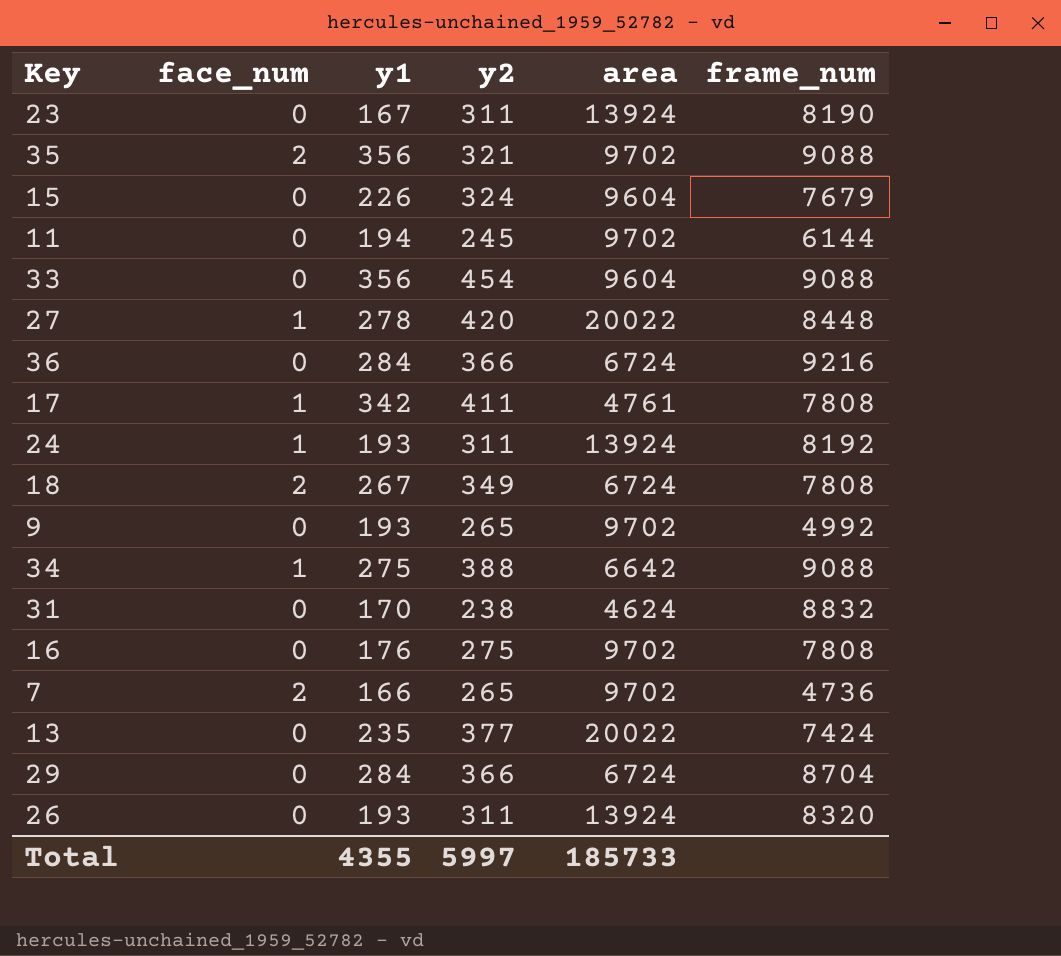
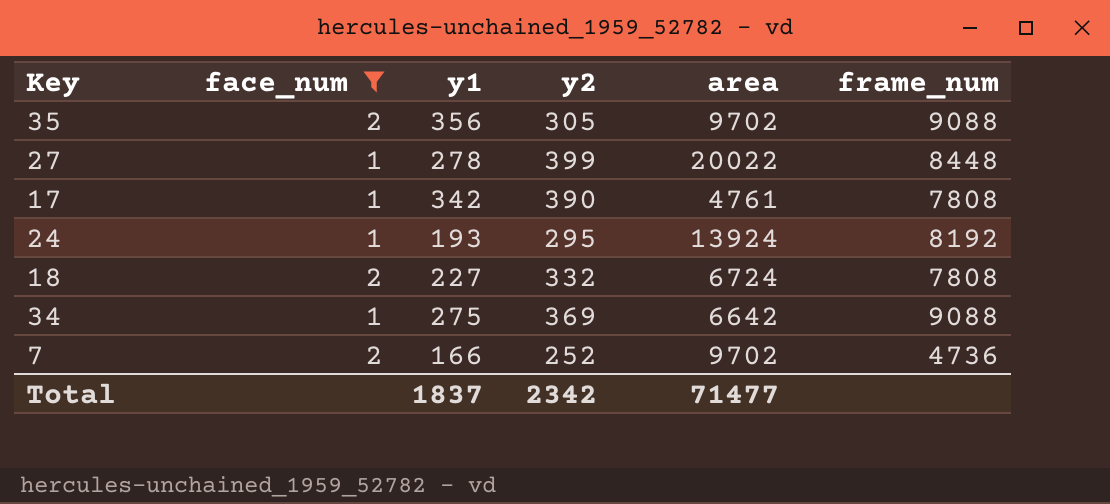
filter: none -> face_num != 0
35 | y2: 321 -> 305
27 | y2: 420 -> 399
17 | y2: 411 -> 390
24 | y2: 311 -> 295
18 | y1: 267 -> 227
18 | y2: 349 -> 332
34 | y2: 388 -> 369
7 | y2: 265 -> 252
Total | y1: 4355 -> 1837
Total | y2: 5997 -> 2342
Total | area: 185733 -> 71477

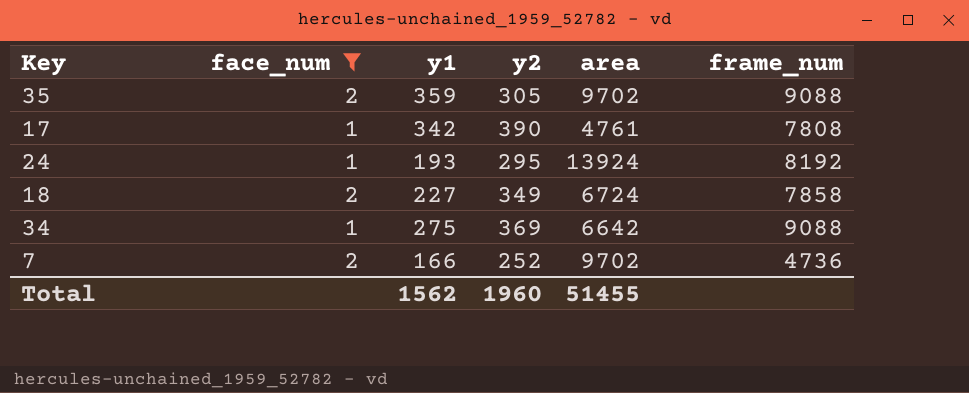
row 27: 1 | 278 | 399 | 20022 | 8448 -> none
35 | y1: 356 -> 359
18 | y2: 332 -> 349
18 | frame_num: 7808 -> 7858
Total | y1: 1837 -> 1562
Total | y2: 2342 -> 1960
Total | area: 71477 -> 51455

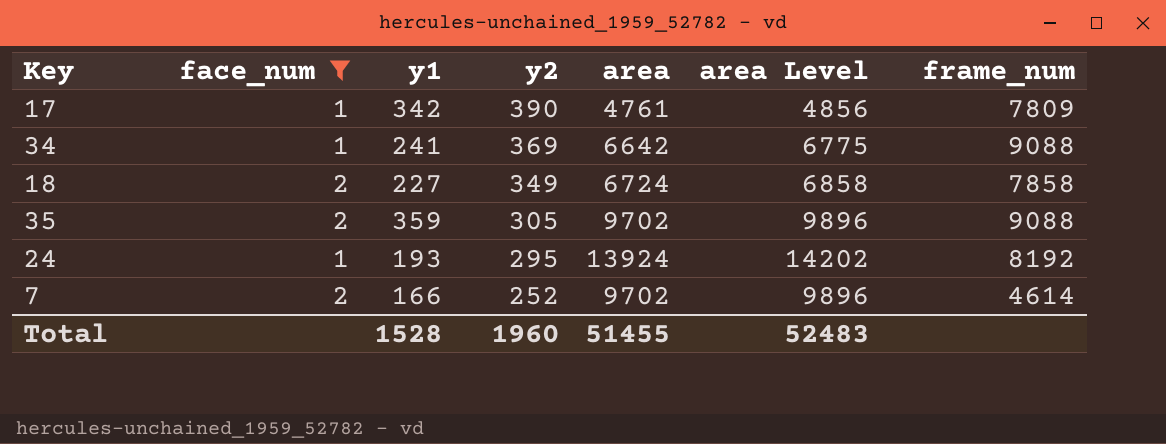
row order: none -> y2 descending
column area Level | formula: none -> [area] * 1.02
17 | frame_num: 7808 -> 7809
34 | y1: 275 -> 241
7 | frame_num: 4736 -> 4614
Total | y1: 1562 -> 1528

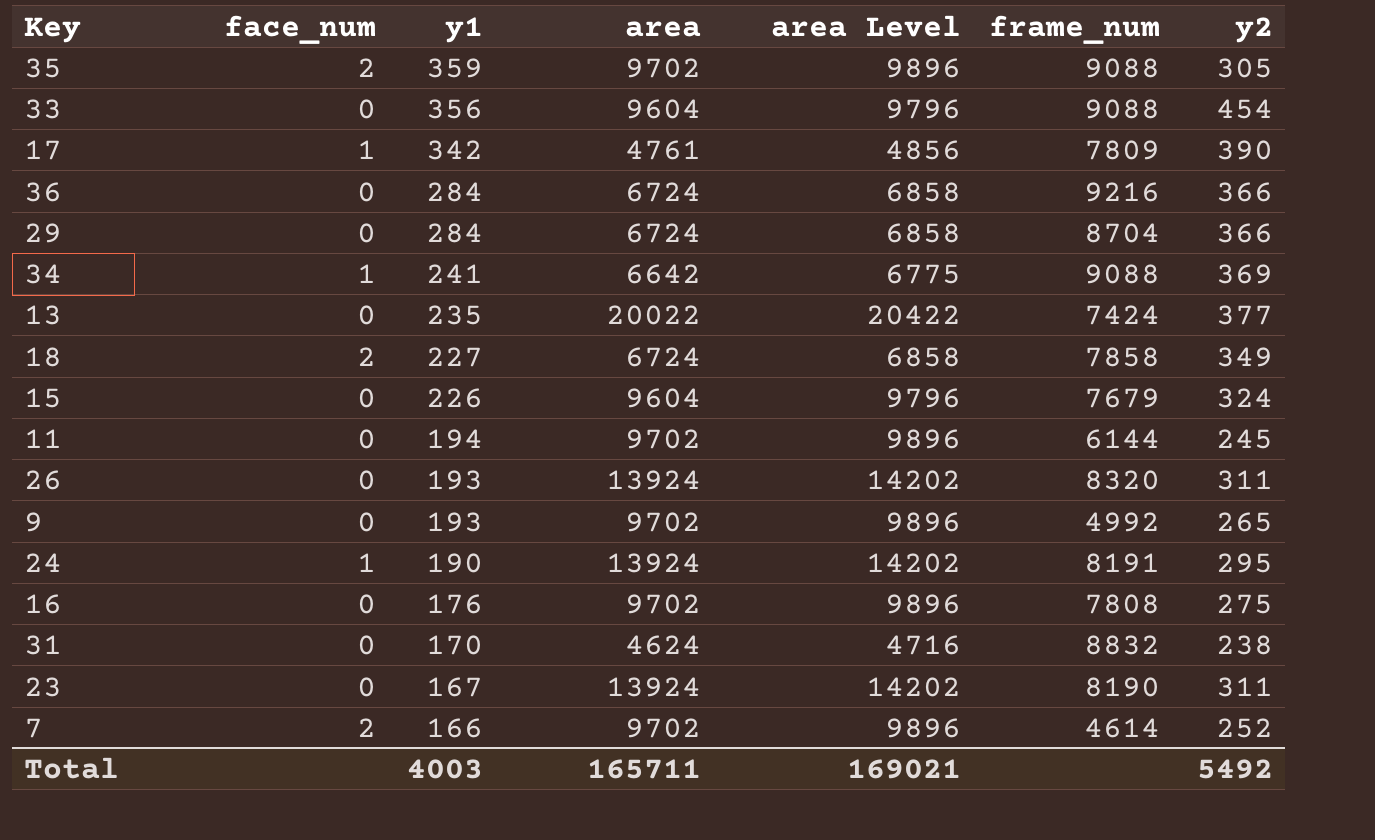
filter: face_num != 0 -> none
row order: y2 descending -> y1 descending
column y2 | position: 4 -> 7
24 | y1: 193 -> 190
24 | frame_num: 8192 -> 8191
Total | y1: 1528 -> 4003
Total | area: 51455 -> 165711
Total | area Level: 52483 -> 169021
Total | y2: 1960 -> 5492

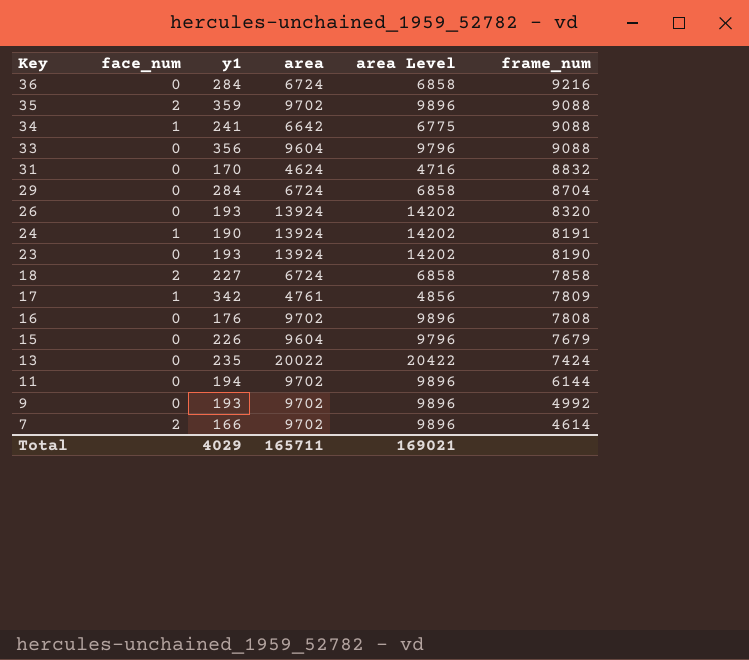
row order: y1 descending -> Key descending
column y2 | position: 7 -> none
23 | y1: 167 -> 193
Total | y1: 4003 -> 4029

